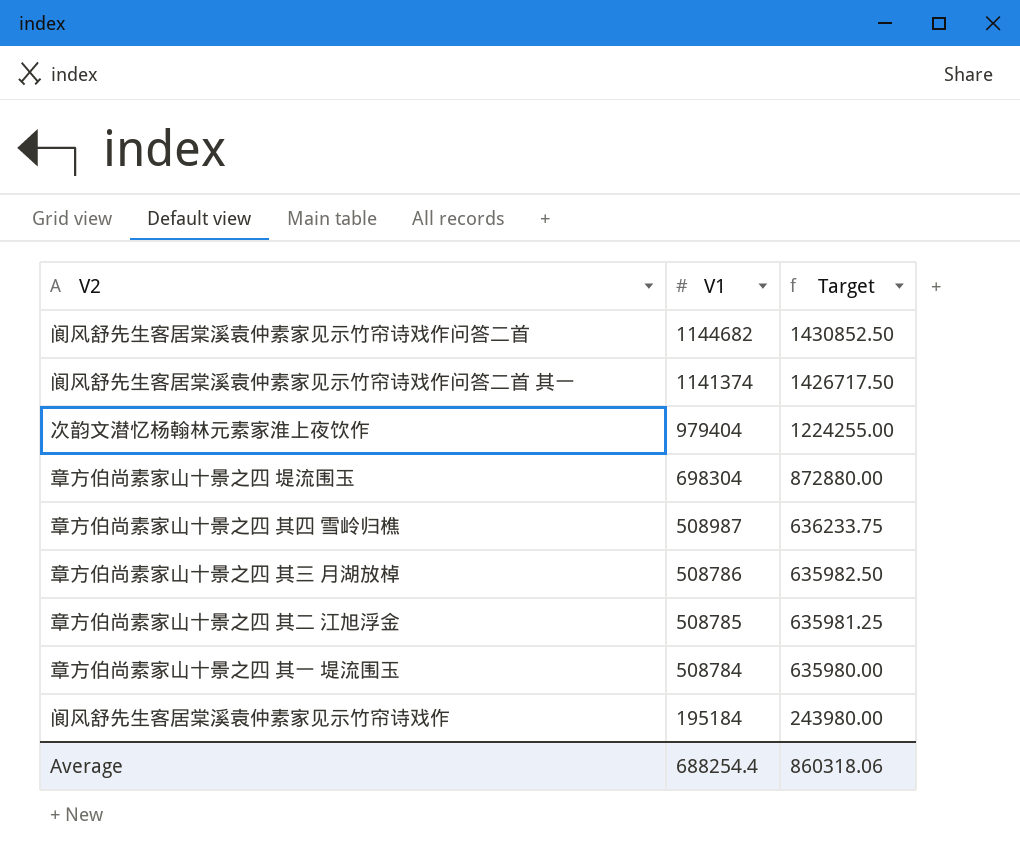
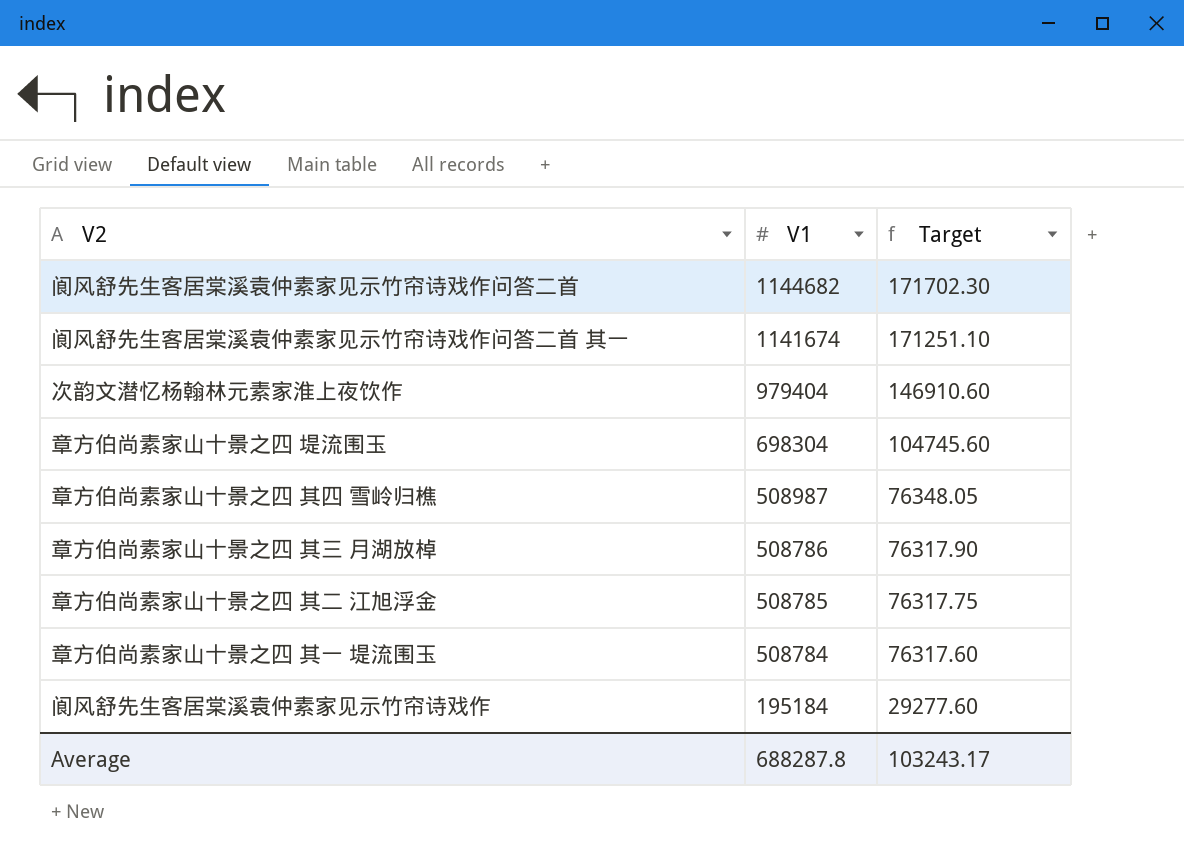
column Target | formula: [V1] * 1.25 -> [V1] * 0.15
阆风舒先生客居棠溪袁仲素家见示竹帘诗戏作问答二首 其一 | V1: 1141374 -> 1141674
Average | V1: 688254.4 -> 688287.8
Average | Target: 860318.06 -> 103243.17

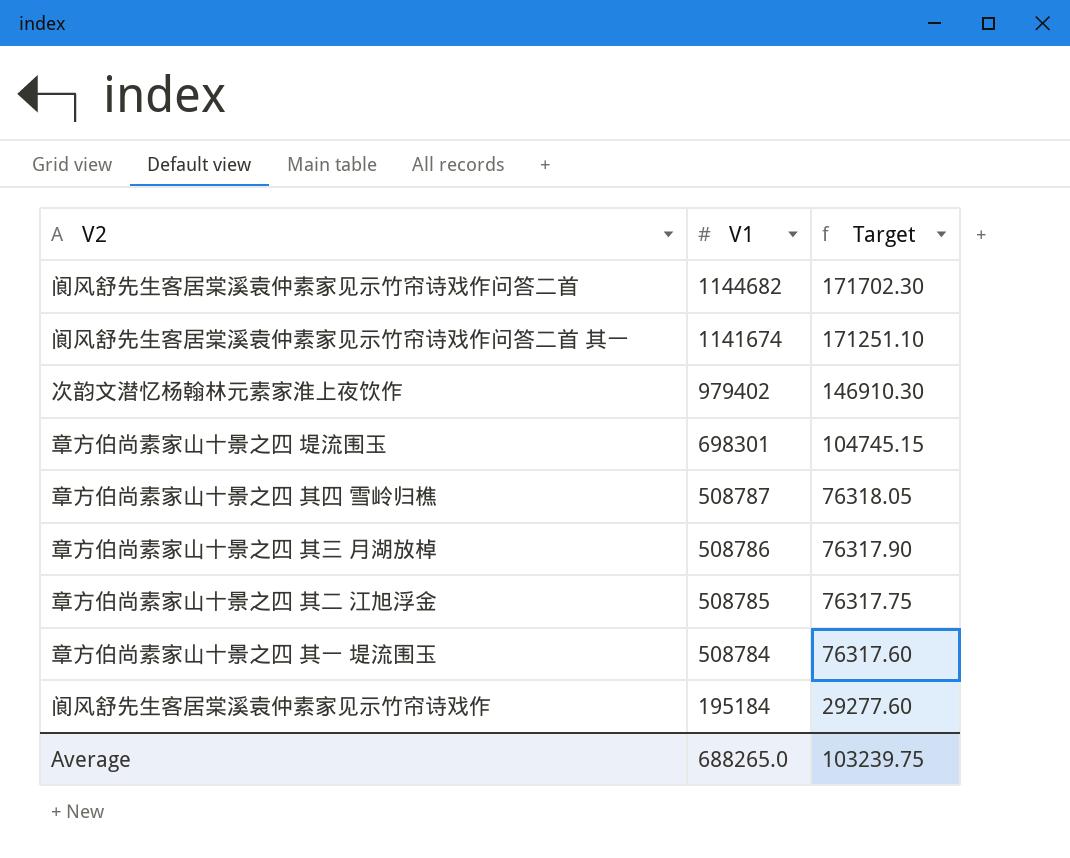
次韵文潜忆杨翰林元素家淮上夜饮作 | V1: 979404 -> 979402
次韵文潜忆杨翰林元素家淮上夜饮作 | Target: 146910.60 -> 146910.30
章方伯尚素家山十景之四 堤流围玉 | V1: 698304 -> 698301
章方伯尚素家山十景之四 堤流围玉 | Target: 104745.60 -> 104745.15
章方伯尚素家山十景之四 其四 雪岭归樵 | V1: 508987 -> 508787
章方伯尚素家山十景之四 其四 雪岭归樵 | Target: 76348.05 -> 76318.05
Average | V1: 688287.8 -> 688265.0
Average | Target: 103243.17 -> 103239.75

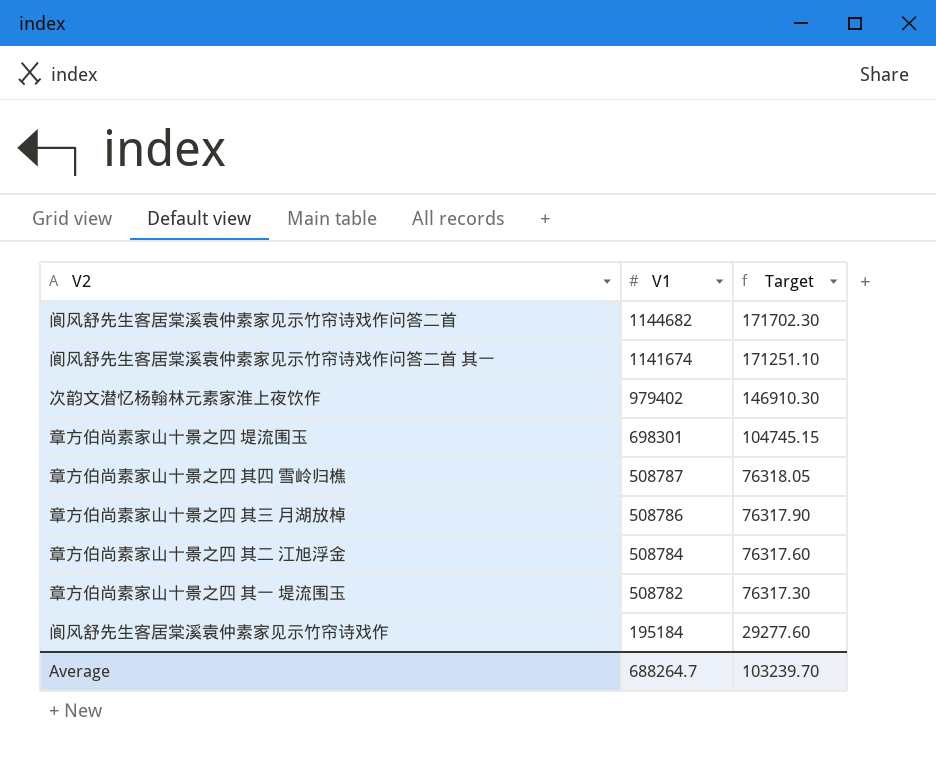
章方伯尚素家山十景之四 其二 江旭浮金 | V1: 508785 -> 508784
章方伯尚素家山十景之四 其二 江旭浮金 | Target: 76317.75 -> 76317.60
章方伯尚素家山十景之四 其一 堤流围玉 | V1: 508784 -> 508782
章方伯尚素家山十景之四 其一 堤流围玉 | Target: 76317.60 -> 76317.30
Average | V1: 688265.0 -> 688264.7
Average | Target: 103239.75 -> 103239.70

